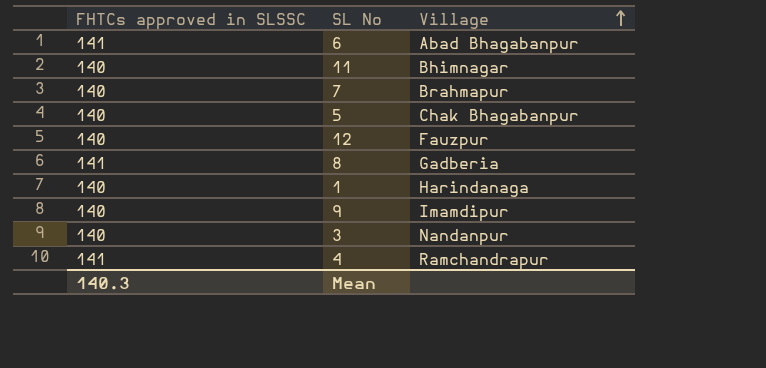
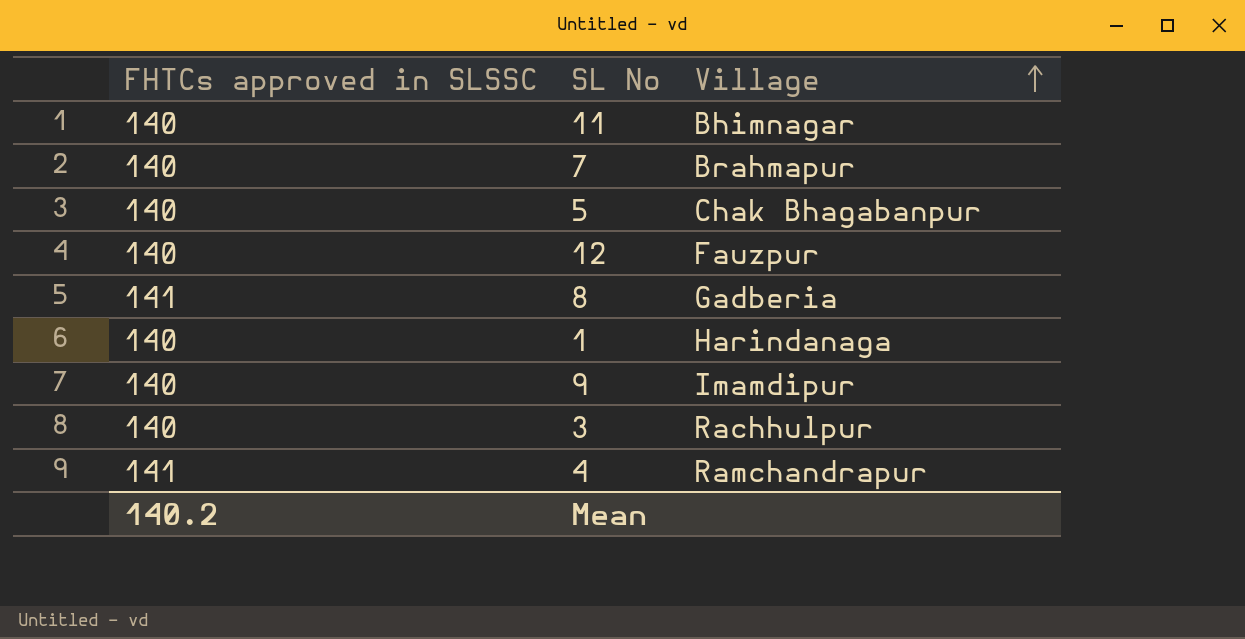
row 6: 141 | Abad Bhagabanpur -> none
3 | Village: Nandanpur -> Rachhulpur
Mean | FHTCs approved in SLSSC: 140.3 -> 140.2

